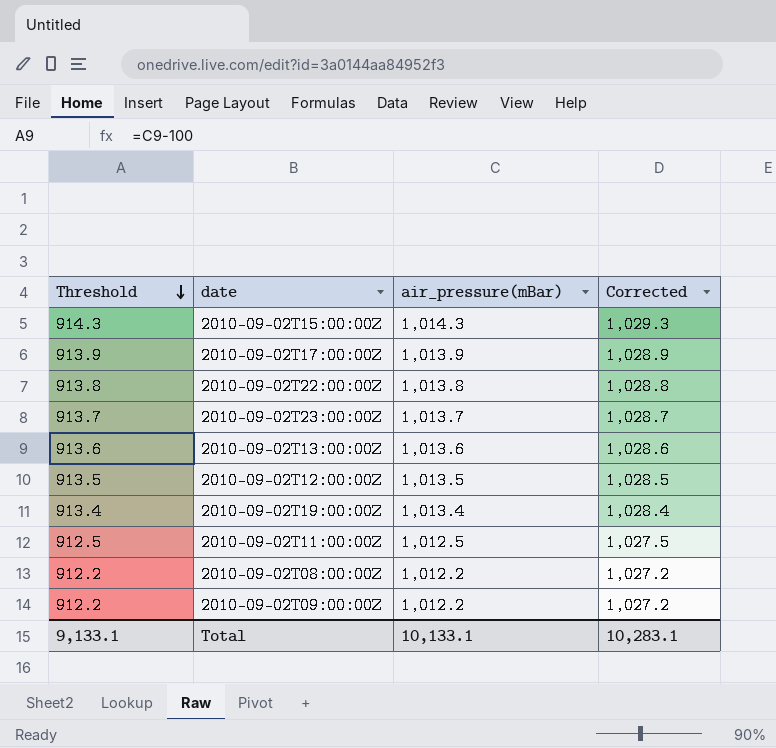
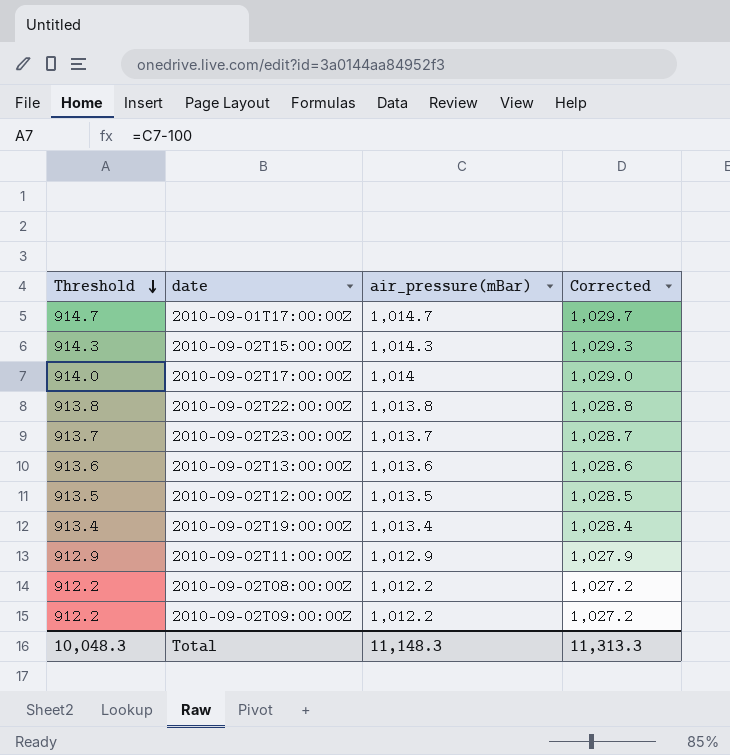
row 2010-09-01T17:00:00Z: none -> 914.7 | 1,014.7 | 1,029.7
2010-09-02T17:00:00Z | Threshold: 913.9 -> 914.0
2010-09-02T17:00:00Z | air_pressure(mBar): 1,013.9 -> 1,014
2010-09-02T17:00:00Z | Corrected: 1,028.9 -> 1,029.0
2010-09-02T11:00:00Z | Threshold: 912.5 -> 912.9
2010-09-02T11:00:00Z | air_pressure(mBar): 1,012.5 -> 1,012.9
2010-09-02T11:00:00Z | Corrected: 1,027.5 -> 1,027.9
Total | Threshold: 9,133.1 -> 10,048.3
Total | air_pressure(mBar): 10,133.1 -> 11,148.3
Total | Corrected: 10,283.1 -> 11,313.3

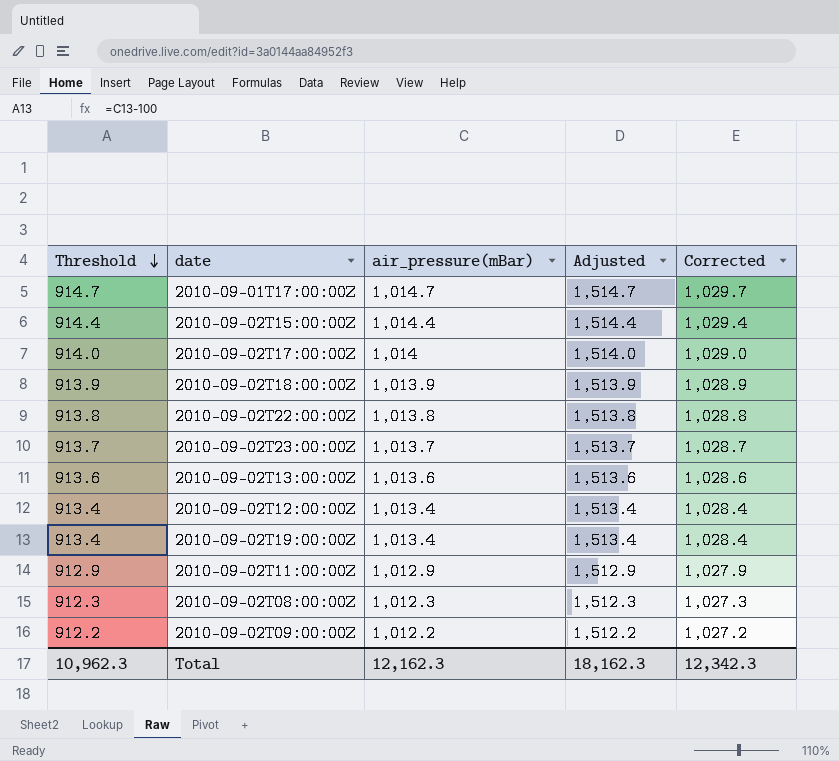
column Adjusted | formula: none -> [air_pressure(mBar)] + 500
2010-09-02T15:00:00Z | Threshold: 914.3 -> 914.4
2010-09-02T15:00:00Z | air_pressure(mBar): 1,014.3 -> 1,014.4
2010-09-02T15:00:00Z | Corrected: 1,029.3 -> 1,029.4
row 2010-09-02T18:00:00Z: none -> 913.9 | 1,013.9 | 1,513.9 | 1,028.9
2010-09-02T12:00:00Z | Threshold: 913.5 -> 913.4
2010-09-02T12:00:00Z | air_pressure(mBar): 1,013.5 -> 1,013.4
2010-09-02T12:00:00Z | Corrected: 1,028.5 -> 1,028.4
2010-09-02T08:00:00Z | Threshold: 912.2 -> 912.3
2010-09-02T08:00:00Z | air_pressure(mBar): 1,012.2 -> 1,012.3
2010-09-02T08:00:00Z | Corrected: 1,027.2 -> 1,027.3
Total | Threshold: 10,048.3 -> 10,962.3
Total | air_pressure(mBar): 11,148.3 -> 12,162.3
Total | Corrected: 11,313.3 -> 12,342.3

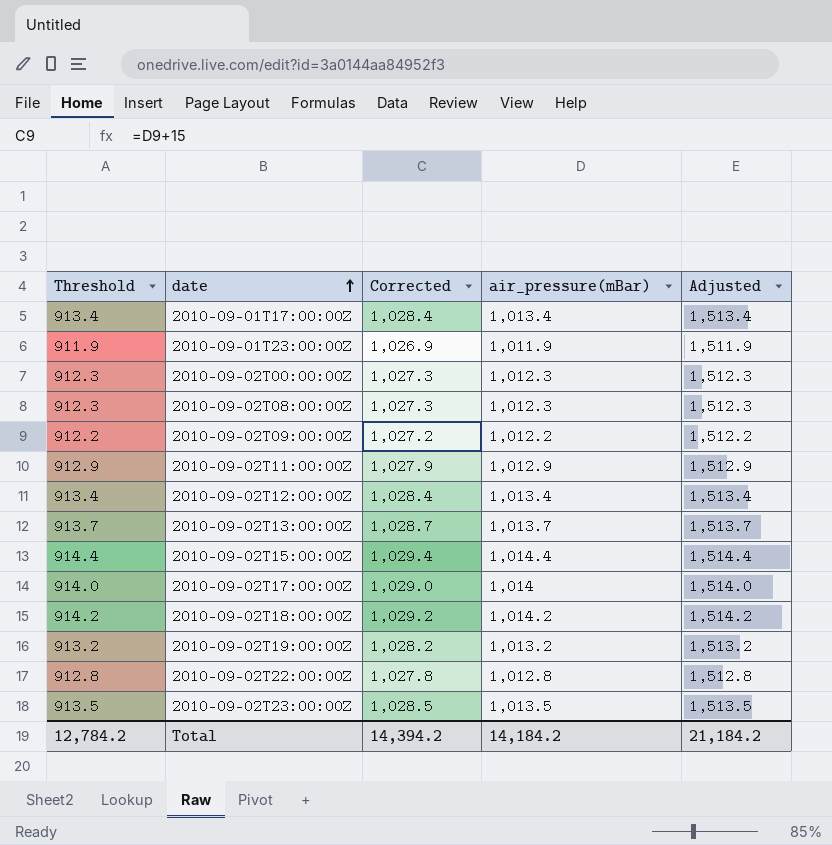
row order: Threshold descending -> date ascending
column Corrected | position: 5 -> 3
2010-09-01T17:00:00Z | Threshold: 914.7 -> 913.4
2010-09-01T17:00:00Z | Corrected: 1,029.7 -> 1,028.4
2010-09-01T17:00:00Z | air_pressure(mBar): 1,014.7 -> 1,013.4
2010-09-01T17:00:00Z | Adjusted: 1,514.7 -> 1,513.4
row 2010-09-01T23:00:00Z: none -> 911.9 | 1,026.9 | 1,011.9 | 1,511.9
row 2010-09-02T00:00:00Z: none -> 912.3 | 1,027.3 | 1,012.3 | 1,512.3
2010-09-02T13:00:00Z | Threshold: 913.6 -> 913.7
2010-09-02T13:00:00Z | Corrected: 1,028.6 -> 1,028.7
2010-09-02T13:00:00Z | air_pressure(mBar): 1,013.6 -> 1,013.7
2010-09-02T13:00:00Z | Adjusted: 1,513.6 -> 1,513.7
2010-09-02T18:00:00Z | Threshold: 913.9 -> 914.2
2010-09-02T18:00:00Z | Corrected: 1,028.9 -> 1,029.2
2010-09-02T18:00:00Z | air_pressure(mBar): 1,013.9 -> 1,014.2
2010-09-02T18:00:00Z | Adjusted: 1,513.9 -> 1,514.2
2010-09-02T19:00:00Z | Threshold: 913.4 -> 913.2
2010-09-02T19:00:00Z | Corrected: 1,028.4 -> 1,028.2
2010-09-02T19:00:00Z | air_pressure(mBar): 1,013.4 -> 1,013.2
2010-09-02T19:00:00Z | Adjusted: 1,513.4 -> 1,513.2
2010-09-02T22:00:00Z | Threshold: 913.8 -> 912.8
2010-09-02T22:00:00Z | Corrected: 1,028.8 -> 1,027.8
2010-09-02T22:00:00Z | air_pressure(mBar): 1,013.8 -> 1,012.8
2010-09-02T22:00:00Z | Adjusted: 1,513.8 -> 1,512.8
2010-09-02T23:00:00Z | Threshold: 913.7 -> 913.5
2010-09-02T23:00:00Z | Corrected: 1,028.7 -> 1,028.5
2010-09-02T23:00:00Z | air_pressure(mBar): 1,013.7 -> 1,013.5
2010-09-02T23:00:00Z | Adjusted: 1,513.7 -> 1,513.5
Total | Threshold: 10,962.3 -> 12,784.2
Total | Corrected: 12,342.3 -> 14,394.2
Total | air_pressure(mBar): 12,162.3 -> 14,184.2
Total | Adjusted: 18,162.3 -> 21,184.2

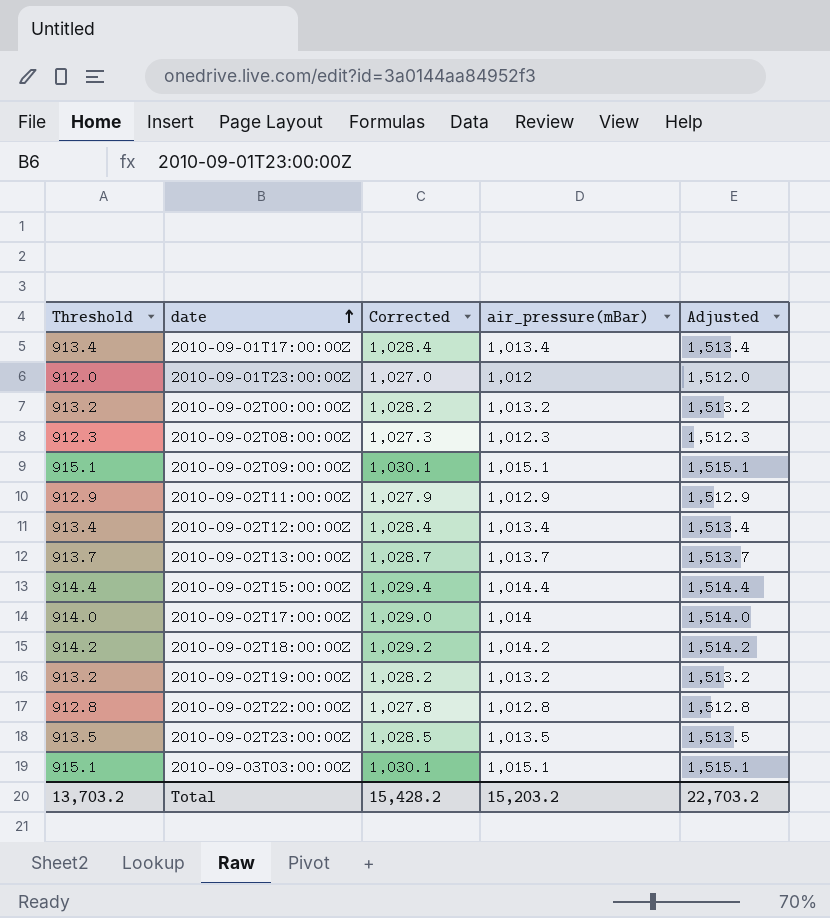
2010-09-01T23:00:00Z | Threshold: 911.9 -> 912.0
2010-09-01T23:00:00Z | Corrected: 1,026.9 -> 1,027.0
2010-09-01T23:00:00Z | air_pressure(mBar): 1,011.9 -> 1,012
2010-09-01T23:00:00Z | Adjusted: 1,511.9 -> 1,512.0
2010-09-02T00:00:00Z | Threshold: 912.3 -> 913.2
2010-09-02T00:00:00Z | Corrected: 1,027.3 -> 1,028.2
2010-09-02T00:00:00Z | air_pressure(mBar): 1,012.3 -> 1,013.2
2010-09-02T00:00:00Z | Adjusted: 1,512.3 -> 1,513.2
2010-09-02T09:00:00Z | Threshold: 912.2 -> 915.1
2010-09-02T09:00:00Z | Corrected: 1,027.2 -> 1,030.1
2010-09-02T09:00:00Z | air_pressure(mBar): 1,012.2 -> 1,015.1
2010-09-02T09:00:00Z | Adjusted: 1,512.2 -> 1,515.1
row 2010-09-03T03:00:00Z: none -> 915.1 | 1,030.1 | 1,015.1 | 1,515.1
Total | Threshold: 12,784.2 -> 13,703.2
Total | Corrected: 14,394.2 -> 15,428.2
Total | air_pressure(mBar): 14,184.2 -> 15,203.2
Total | Adjusted: 21,184.2 -> 22,703.2

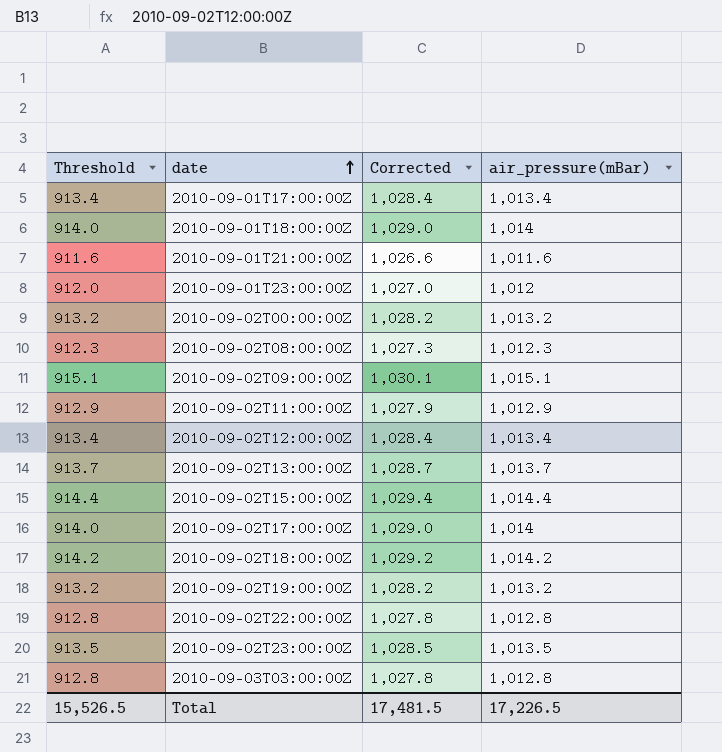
column Adjusted | formula: [air_pressure(mBar)] + 500 -> none
row 2010-09-01T18:00:00Z: none -> 914.0 | 1,029.0 | 1,014
row 2010-09-01T21:00:00Z: none -> 911.6 | 1,026.6 | 1,011.6
2010-09-03T03:00:00Z | Threshold: 915.1 -> 912.8
2010-09-03T03:00:00Z | Corrected: 1,030.1 -> 1,027.8
2010-09-03T03:00:00Z | air_pressure(mBar): 1,015.1 -> 1,012.8
Total | Threshold: 13,703.2 -> 15,526.5
Total | Corrected: 15,428.2 -> 17,481.5
Total | air_pressure(mBar): 15,203.2 -> 17,226.5

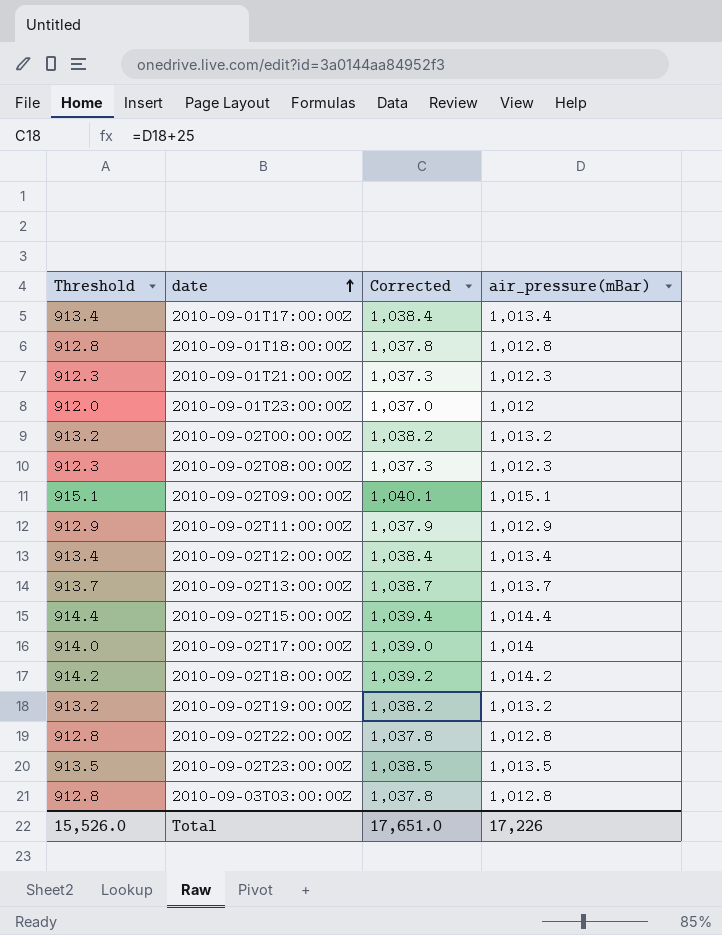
column Corrected | formula: [air_pressure(mBar)] + 15 -> [air_pressure(mBar)] + 25
2010-09-01T18:00:00Z | Threshold: 914.0 -> 912.8
2010-09-01T18:00:00Z | air_pressure(mBar): 1,014 -> 1,012.8
2010-09-01T21:00:00Z | Threshold: 911.6 -> 912.3
2010-09-01T21:00:00Z | air_pressure(mBar): 1,011.6 -> 1,012.3
Total | Threshold: 15,526.5 -> 15,526.0
Total | Corrected: 17,481.5 -> 17,651.0
Total | air_pressure(mBar): 17,226.5 -> 17,226

